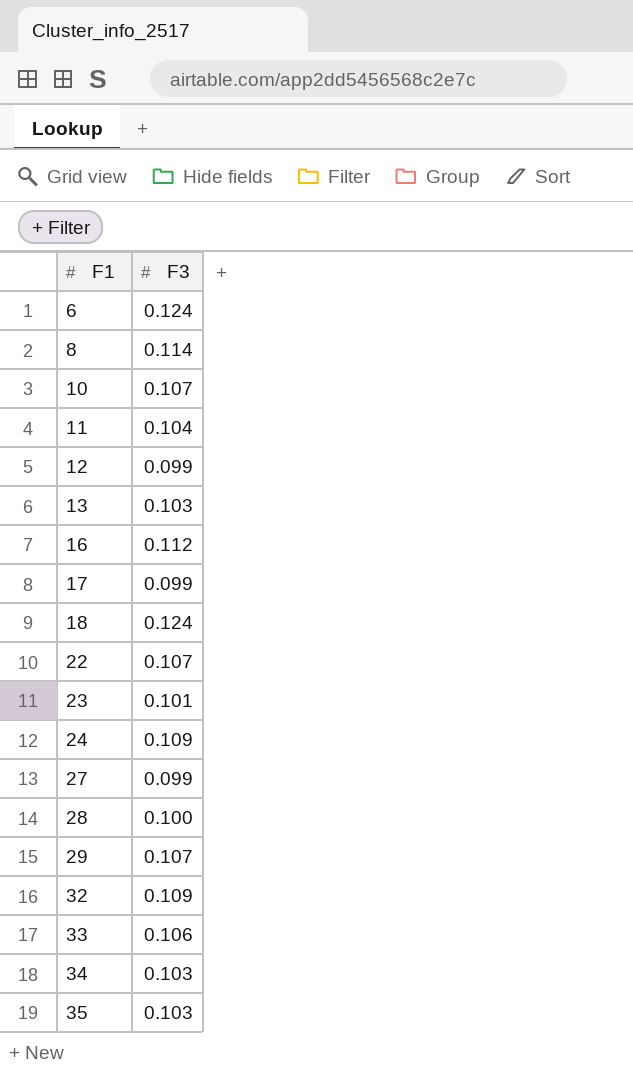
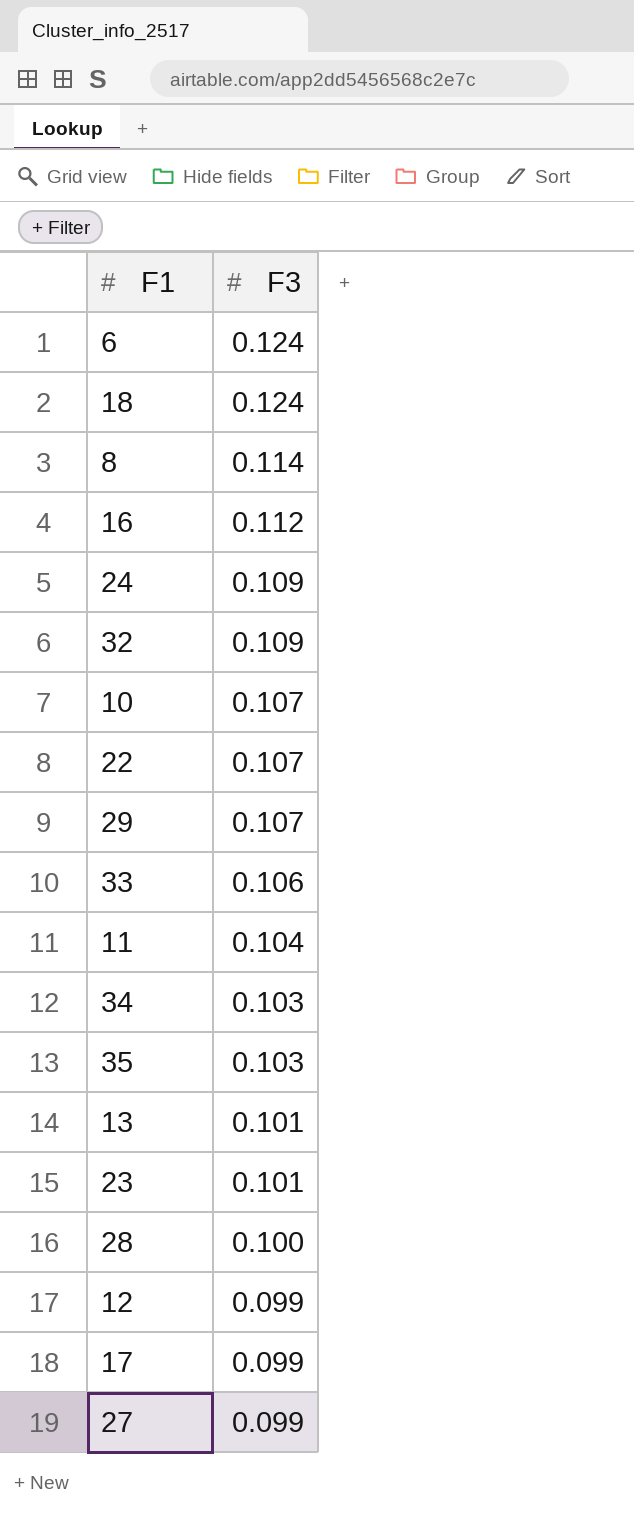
row order: F1 ascending -> F3 descending
13 | F3: 0.103 -> 0.101

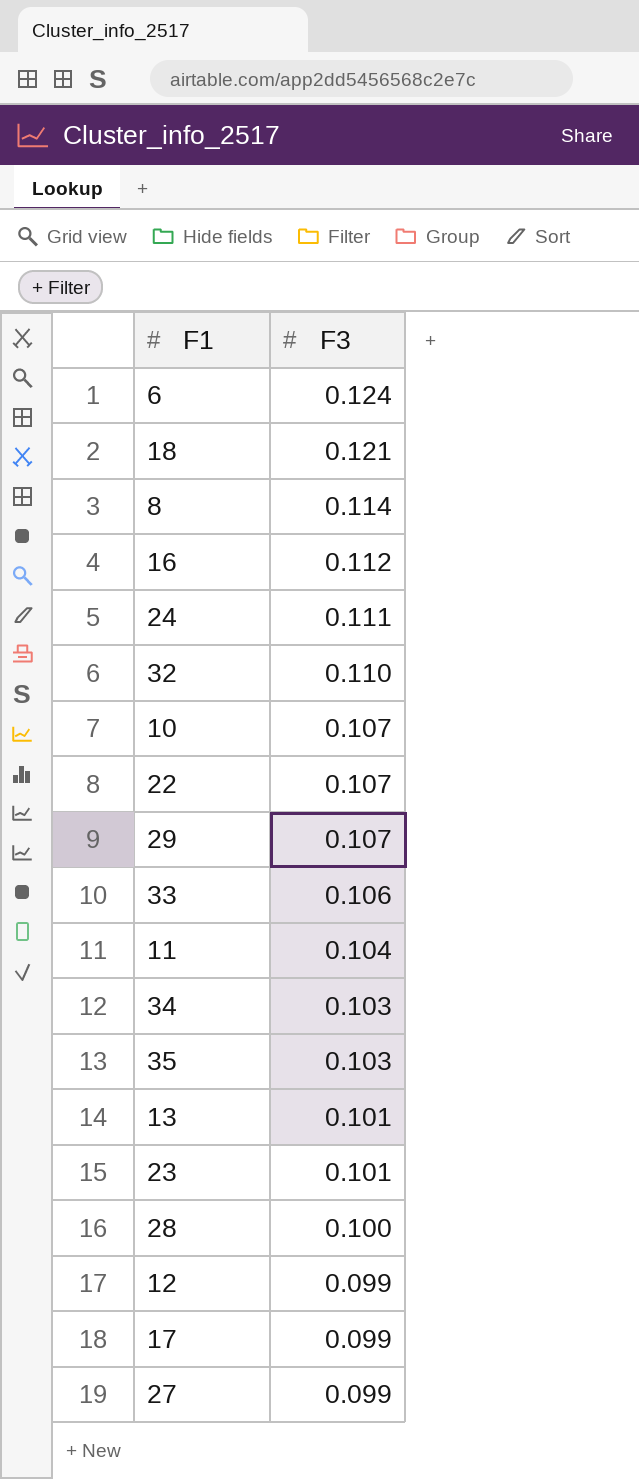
18 | F3: 0.124 -> 0.121
24 | F3: 0.109 -> 0.111
32 | F3: 0.109 -> 0.110

